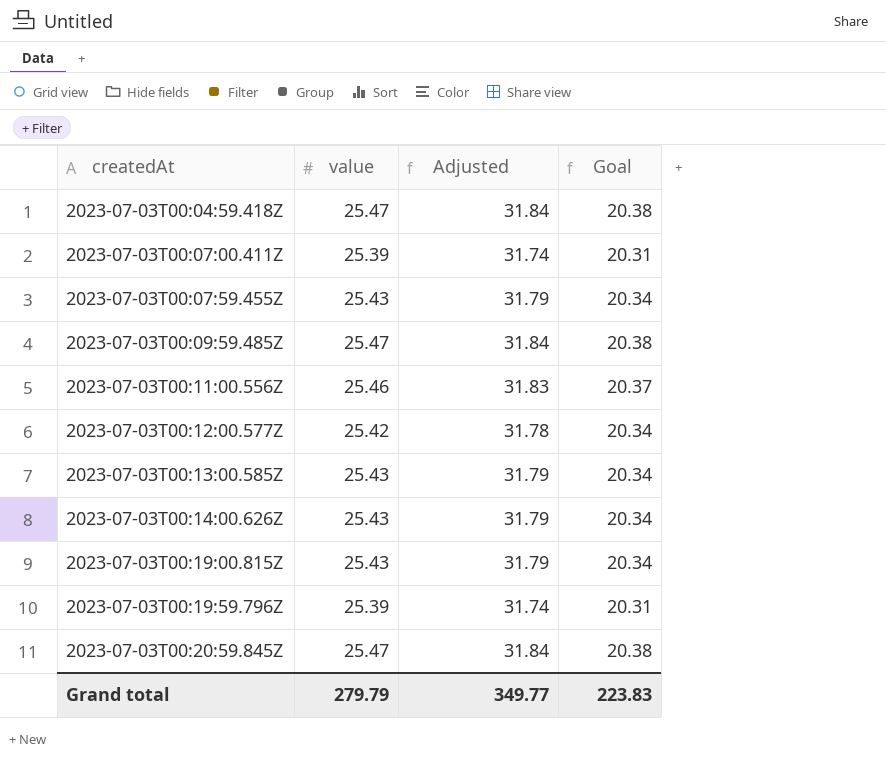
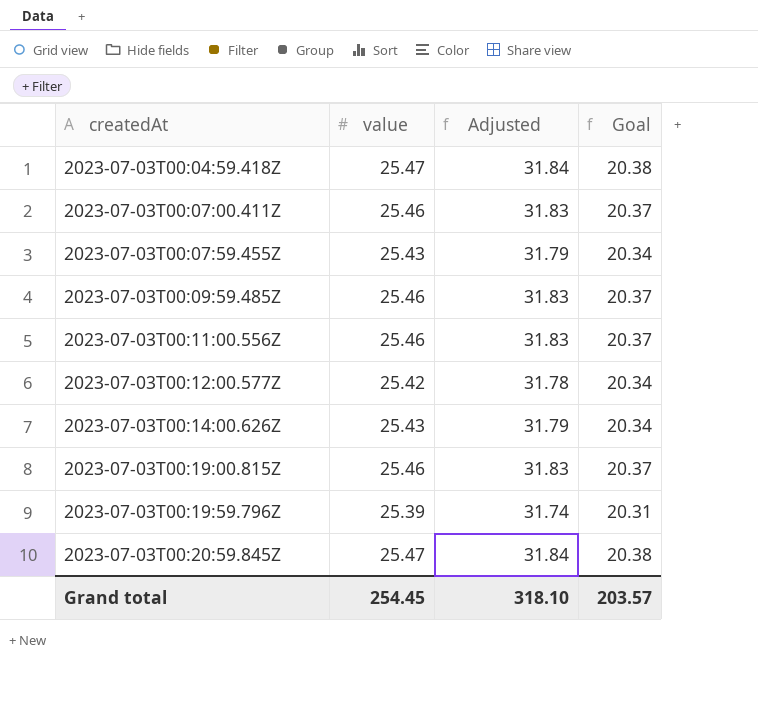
row 2023-07-03T00:13:00.585Z: 25.43 | 31.79 | 20.34 -> none
2023-07-03T00:07:00.411Z | value: 25.39 -> 25.46
2023-07-03T00:07:00.411Z | Adjusted: 31.74 -> 31.83
2023-07-03T00:07:00.411Z | Goal: 20.31 -> 20.37
2023-07-03T00:09:59.485Z | value: 25.47 -> 25.46
2023-07-03T00:09:59.485Z | Adjusted: 31.84 -> 31.83
2023-07-03T00:09:59.485Z | Goal: 20.38 -> 20.37
2023-07-03T00:19:00.815Z | value: 25.43 -> 25.46
2023-07-03T00:19:00.815Z | Adjusted: 31.79 -> 31.83
2023-07-03T00:19:00.815Z | Goal: 20.34 -> 20.37
Grand total | value: 279.79 -> 254.45
Grand total | Adjusted: 349.77 -> 318.10
Grand total | Goal: 223.83 -> 203.57

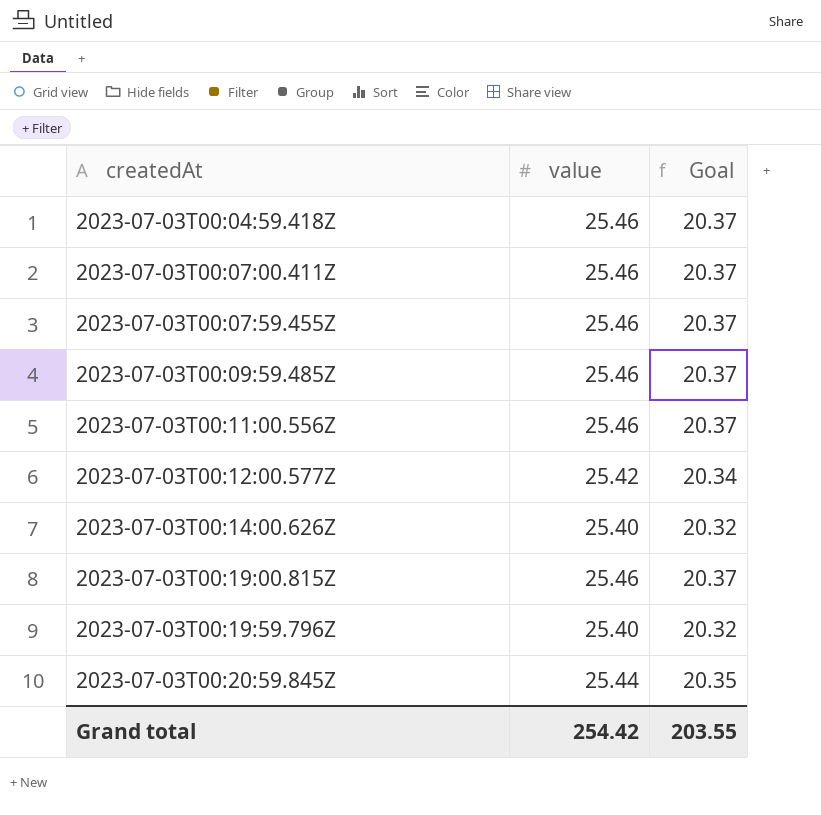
column Adjusted | formula: [value] * 1.25 -> none
2023-07-03T00:04:59.418Z | value: 25.47 -> 25.46
2023-07-03T00:04:59.418Z | Goal: 20.38 -> 20.37
2023-07-03T00:07:59.455Z | value: 25.43 -> 25.46
2023-07-03T00:07:59.455Z | Goal: 20.34 -> 20.37
2023-07-03T00:14:00.626Z | value: 25.43 -> 25.40
2023-07-03T00:14:00.626Z | Goal: 20.34 -> 20.32
2023-07-03T00:19:59.796Z | value: 25.39 -> 25.40
2023-07-03T00:19:59.796Z | Goal: 20.31 -> 20.32
2023-07-03T00:20:59.845Z | value: 25.47 -> 25.44
2023-07-03T00:20:59.845Z | Goal: 20.38 -> 20.35
Grand total | value: 254.45 -> 254.42
Grand total | Goal: 203.57 -> 203.55

